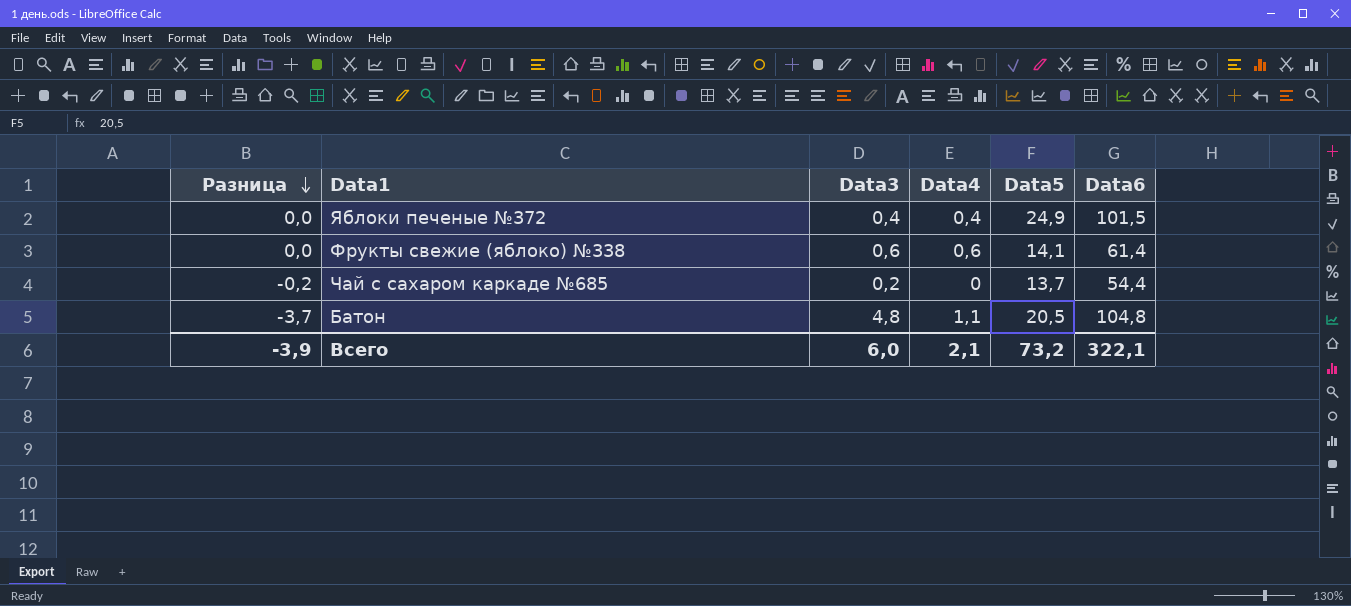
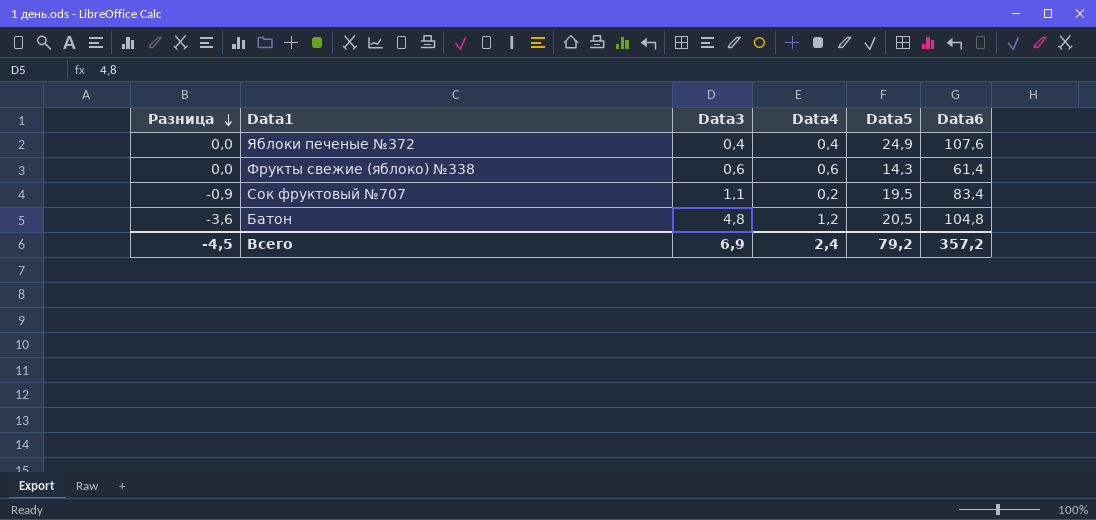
row Чай с сахаром каркаде №685: -0,2 | 0,2 | 0 | 13,7 | 54,4 -> none
Яблоки печеные №372 | Data6: 101,5 -> 107,6
Фрукты свежие (яблоко) №338 | Data5: 14,1 -> 14,3
row Сок фруктовый №707: none -> -0,9 | 1,1 | 0,2 | 19,5 | 83,4
Батон | Разница: -3,7 -> -3,6
Батон | Data4: 1,1 -> 1,2
Всего | Разница: -3,9 -> -4,5
Всего | Data3: 6,0 -> 6,9
Всего | Data4: 2,1 -> 2,4
Всего | Data5: 73,2 -> 79,2
Всего | Data6: 322,1 -> 357,2

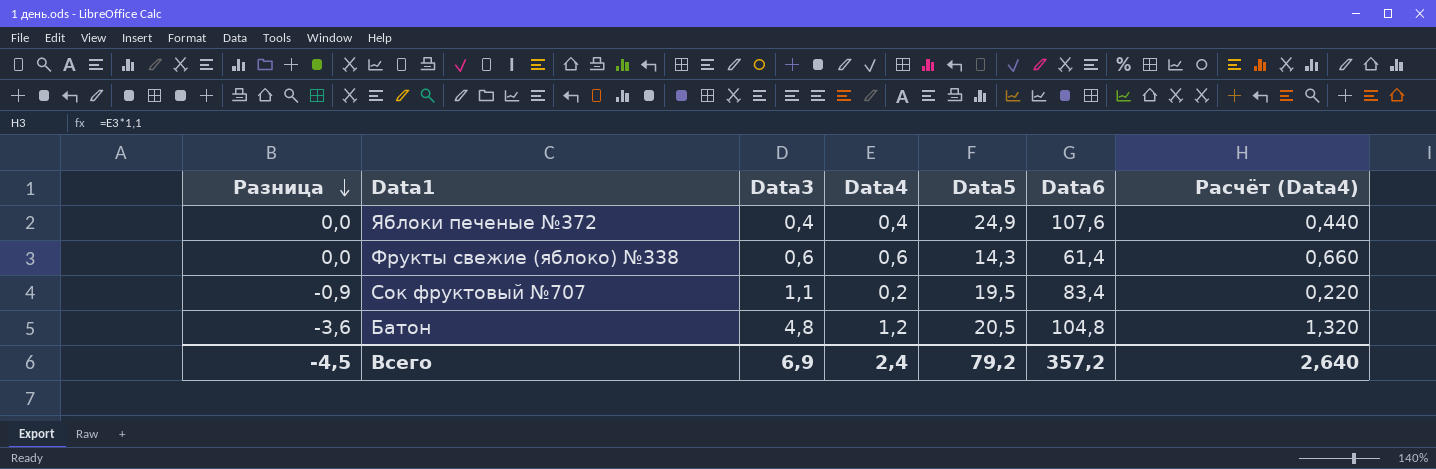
column Расчёт (Data4) | formula: none -> [Data4] * 1,1

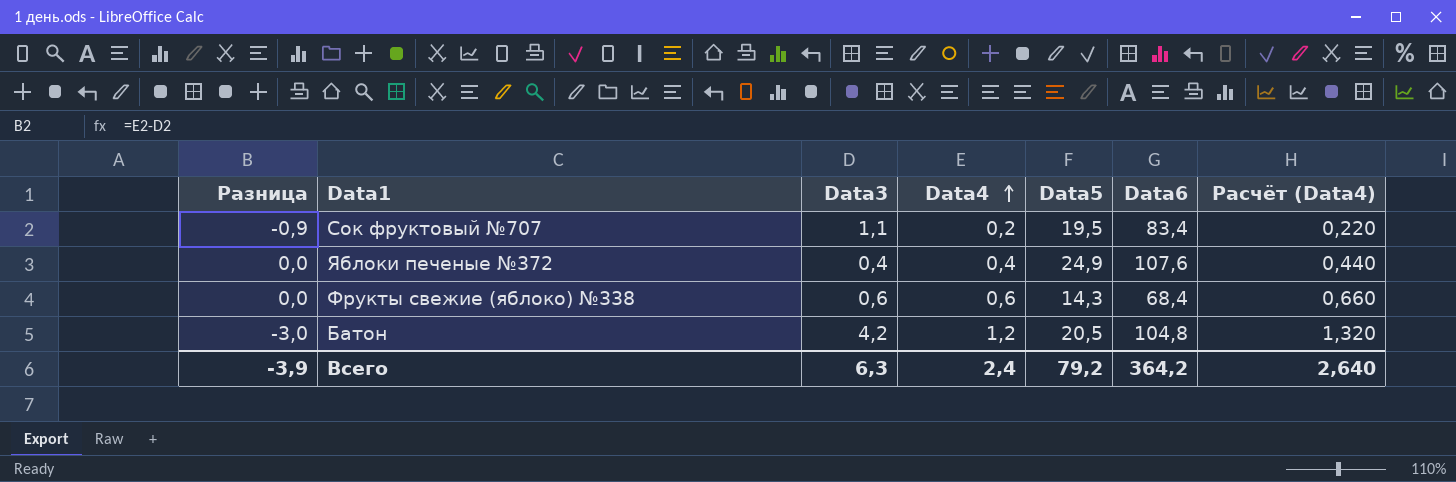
row order: Разница descending -> Data4 ascending
Фрукты свежие (яблоко) №338 | Data6: 61,4 -> 68,4
Батон | Разница: -3,6 -> -3,0
Батон | Data3: 4,8 -> 4,2
Всего | Разница: -4,5 -> -3,9
Всего | Data3: 6,9 -> 6,3
Всего | Data6: 357,2 -> 364,2

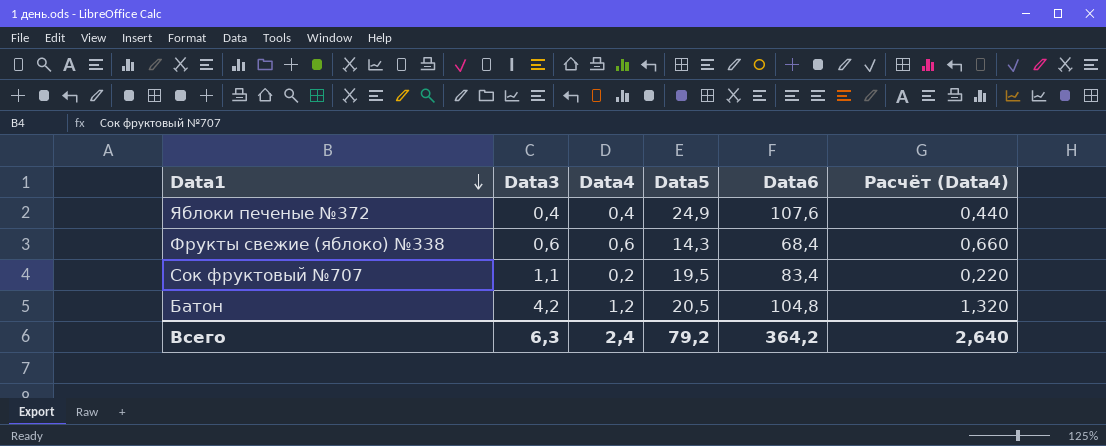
row order: Data4 ascending -> Data1 descending
column Разница | formula: [Data4] - [Data3] -> none

